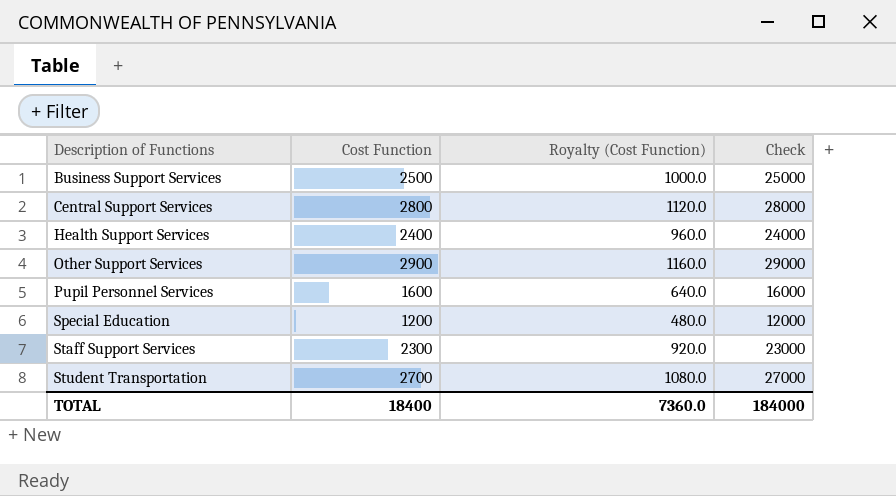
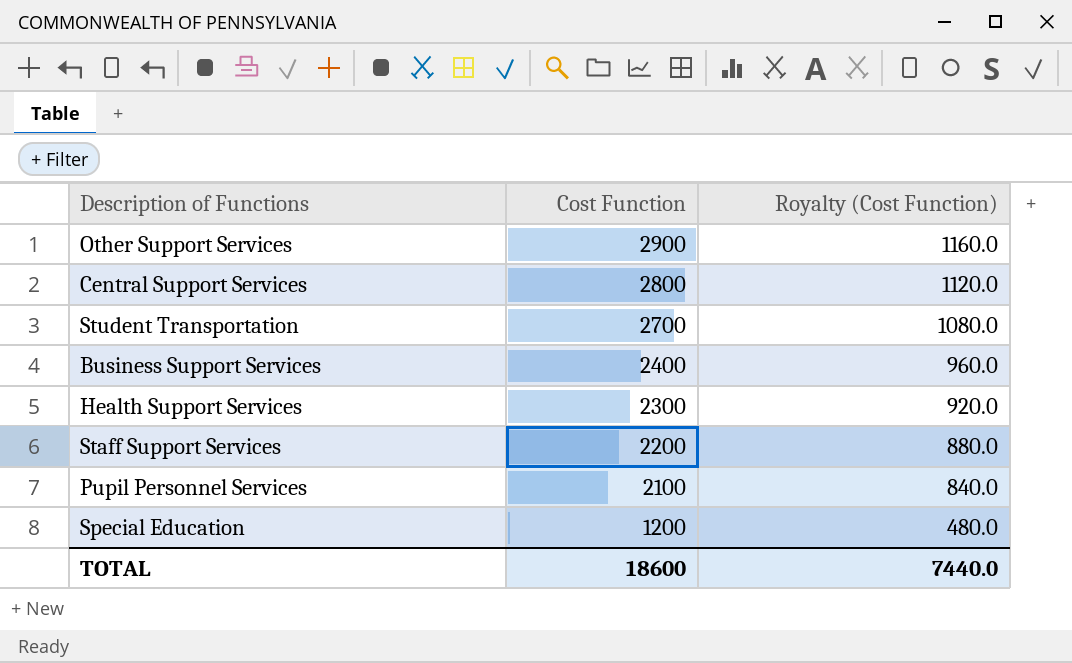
row order: Description of Functions ascending -> Cost Function descending
column Check | formula: [Cost Function] * 10 -> none
Business Support Services | Cost Function: 2500 -> 2400
Business Support Services | Royalty (Cost Function): 1000.0 -> 960.0
Health Support Services | Cost Function: 2400 -> 2300
Health Support Services | Royalty (Cost Function): 960.0 -> 920.0
Staff Support Services | Cost Function: 2300 -> 2200
Staff Support Services | Royalty (Cost Function): 920.0 -> 880.0
Pupil Personnel Services | Cost Function: 1600 -> 2100
Pupil Personnel Services | Royalty (Cost Function): 640.0 -> 840.0
TOTAL | Cost Function: 18400 -> 18600
TOTAL | Royalty (Cost Function): 7360.0 -> 7440.0

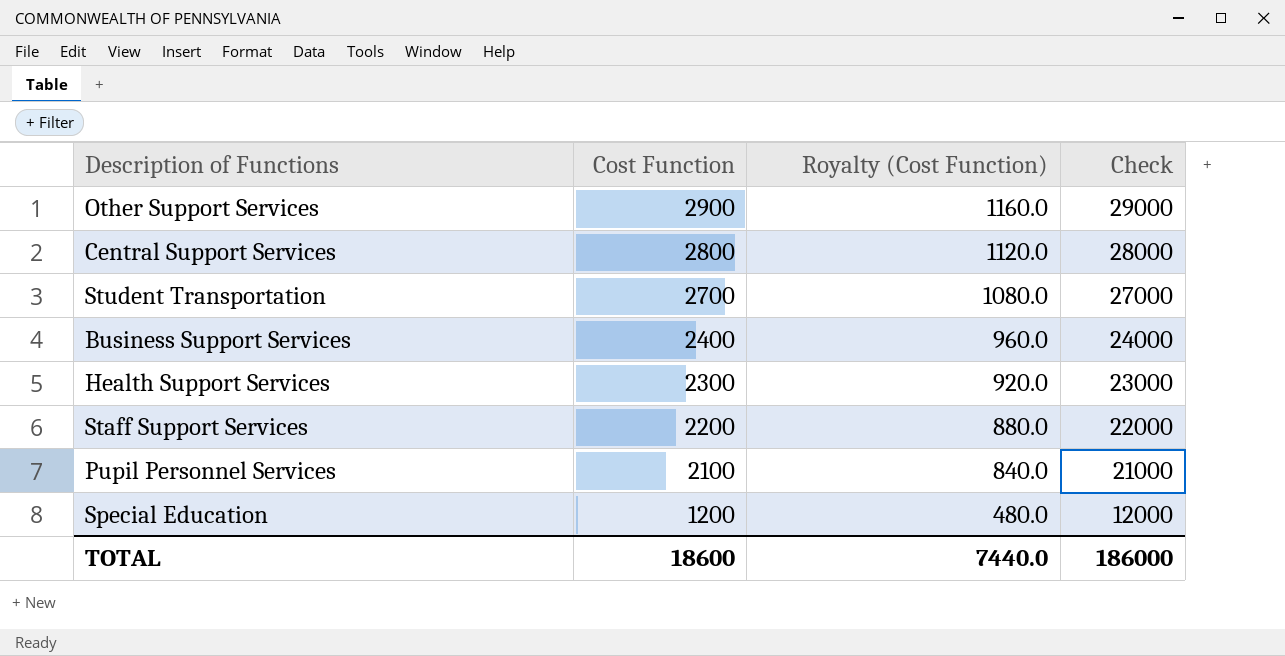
column Check | formula: none -> [Cost Function] * 10

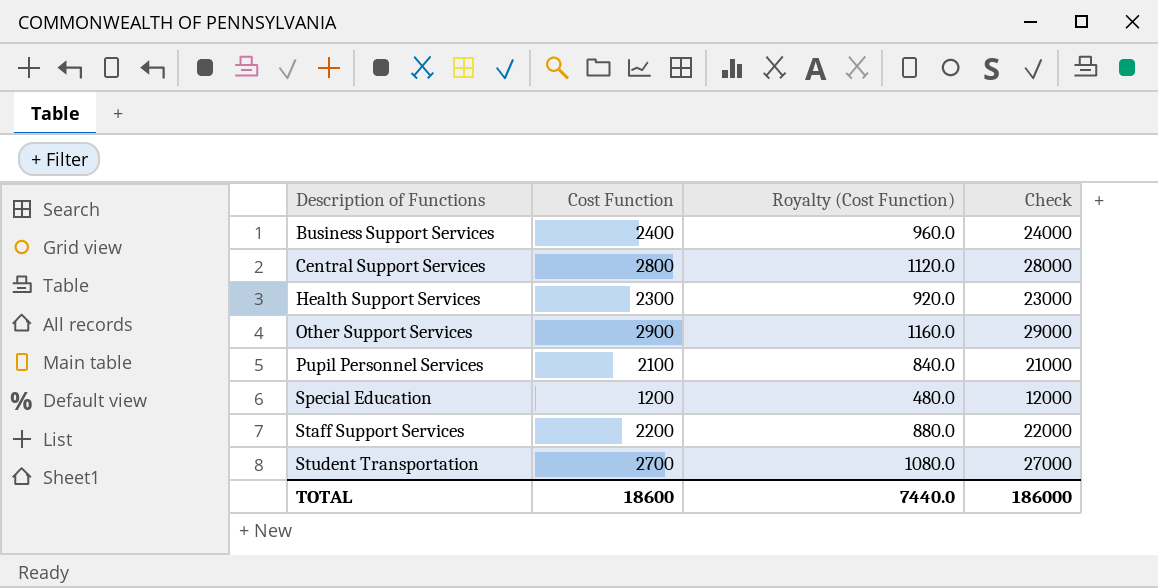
row order: Cost Function descending -> Description of Functions ascending

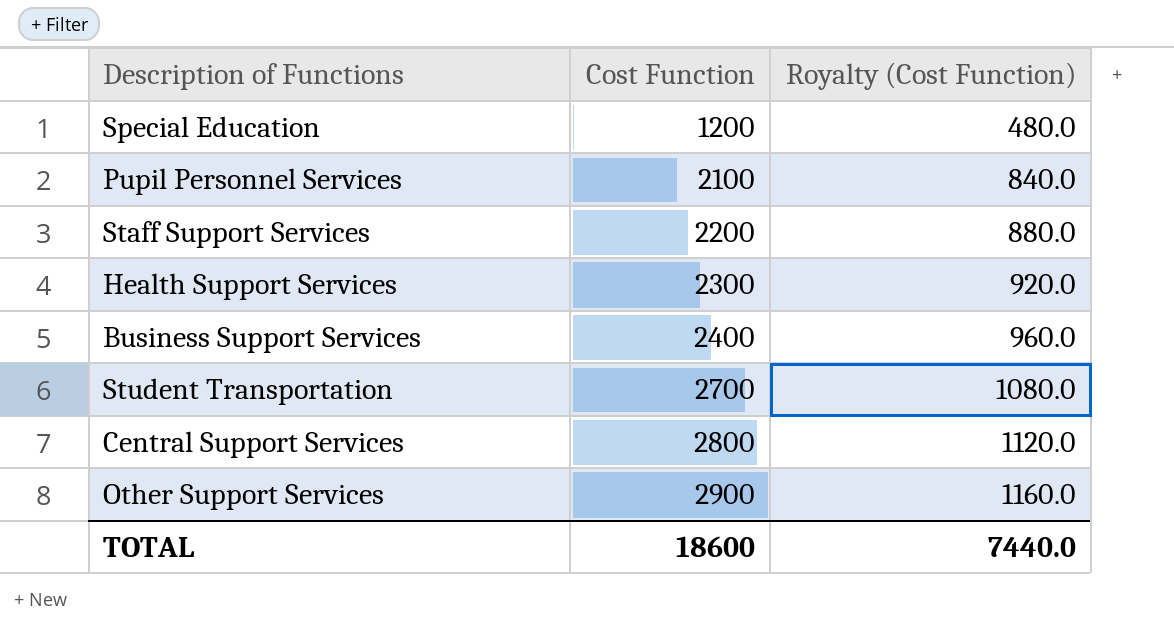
row order: Description of Functions ascending -> Cost Function ascending
column Check | formula: [Cost Function] * 10 -> none

